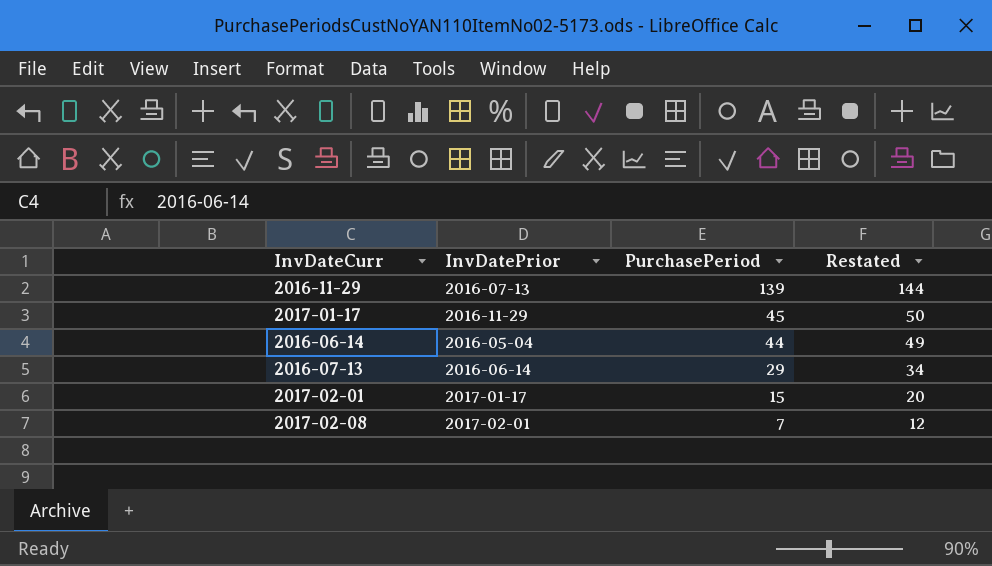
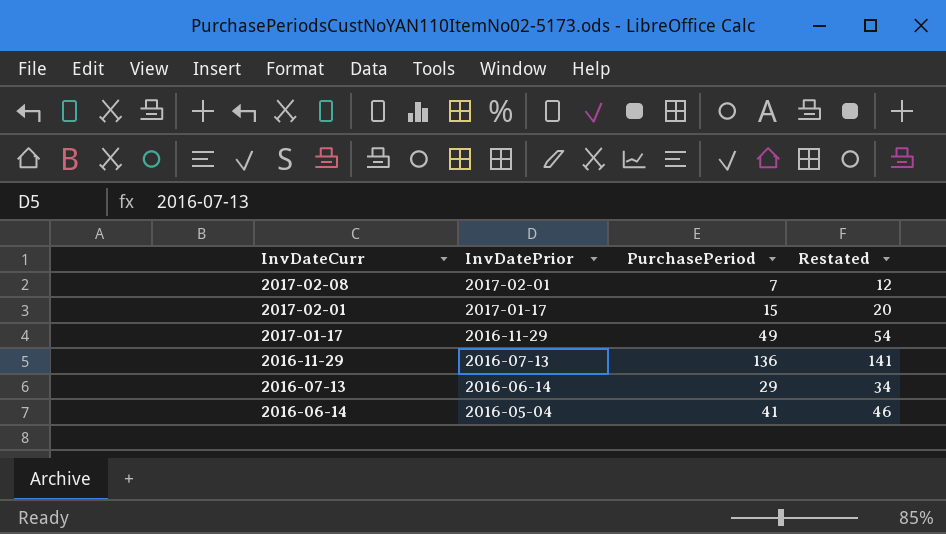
row order: PurchasePeriod descending -> InvDateCurr descending
2017-01-17 | PurchasePeriod: 45 -> 49
2017-01-17 | Restated: 50 -> 54
2016-11-29 | PurchasePeriod: 139 -> 136
2016-11-29 | Restated: 144 -> 141
2016-06-14 | PurchasePeriod: 44 -> 41
2016-06-14 | Restated: 49 -> 46

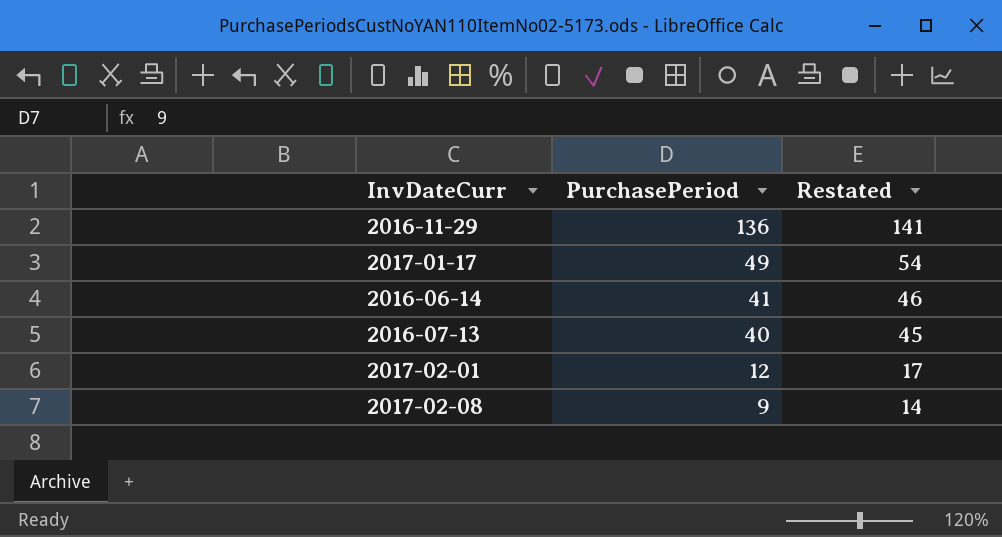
row order: InvDateCurr descending -> PurchasePeriod descending
column InvDatePrior | position: 2 -> none
2016-07-13 | PurchasePeriod: 29 -> 40
2016-07-13 | Restated: 34 -> 45
2017-02-01 | PurchasePeriod: 15 -> 12
2017-02-01 | Restated: 20 -> 17
2017-02-08 | PurchasePeriod: 7 -> 9
2017-02-08 | Restated: 12 -> 14

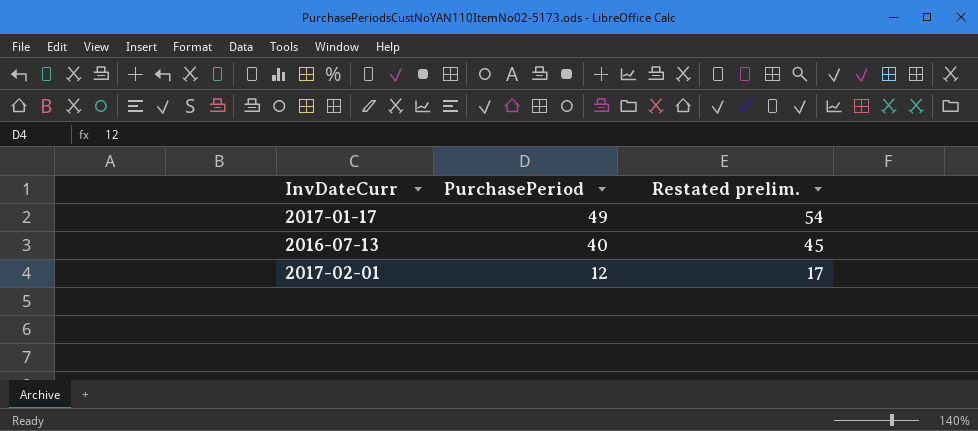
column name: Restated -> Restated prelim.
row 2016-11-29: 136 | 141 -> none
row 2016-06-14: 41 | 46 -> none
row 2017-02-08: 9 | 14 -> none

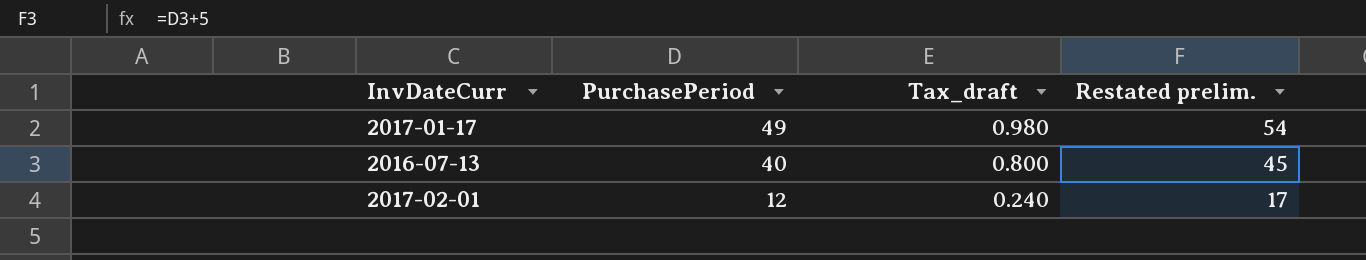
column Tax_draft | formula: none -> [PurchasePeriod] * 0.02

